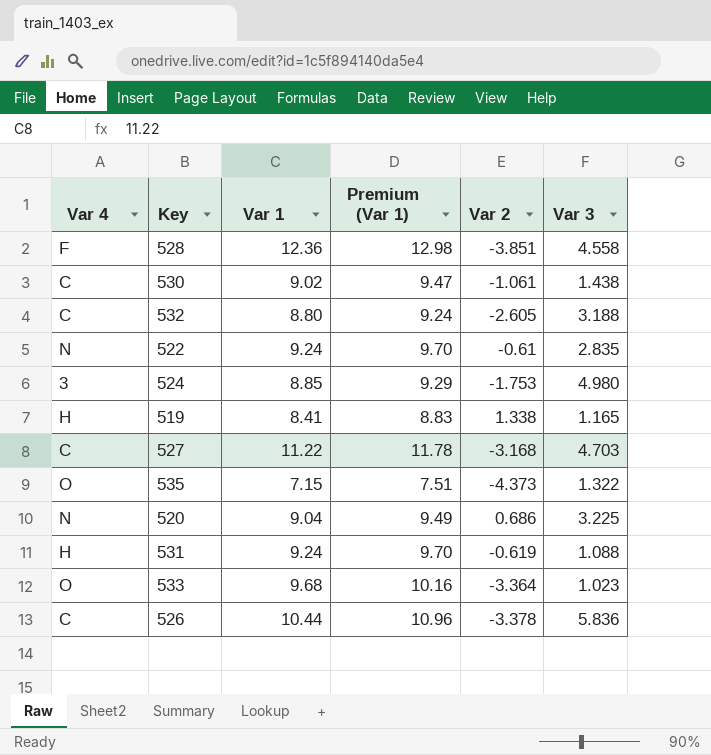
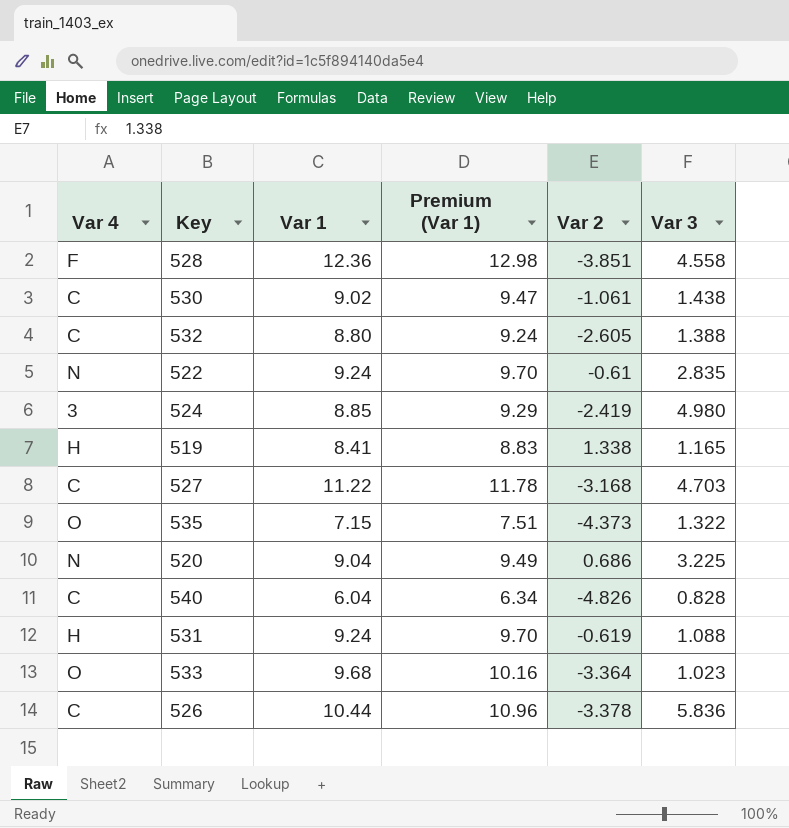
532 | Var 3: 3.188 -> 1.388
524 | Var 2: -1.753 -> -2.419
row 540: none -> C | 6.04 | 6.34 | -4.826 | 0.828

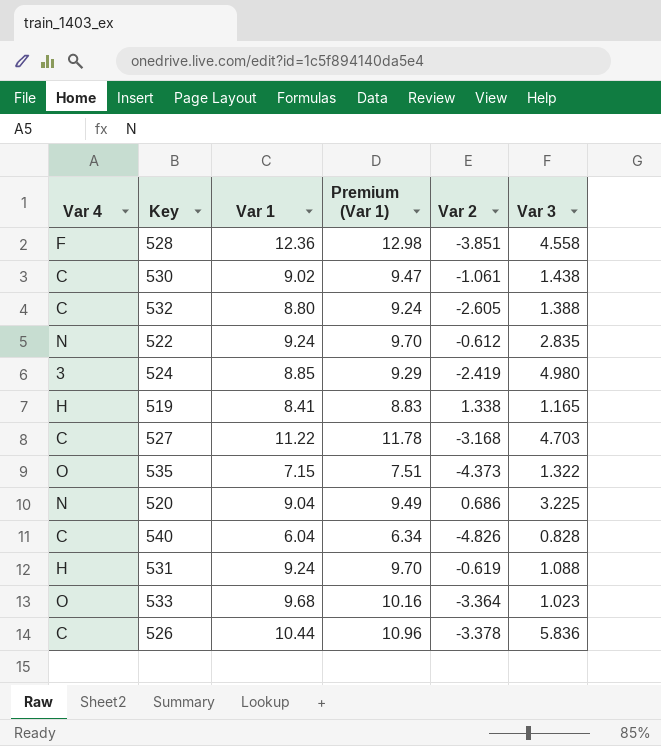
522 | Var 2: -0.61 -> -0.612

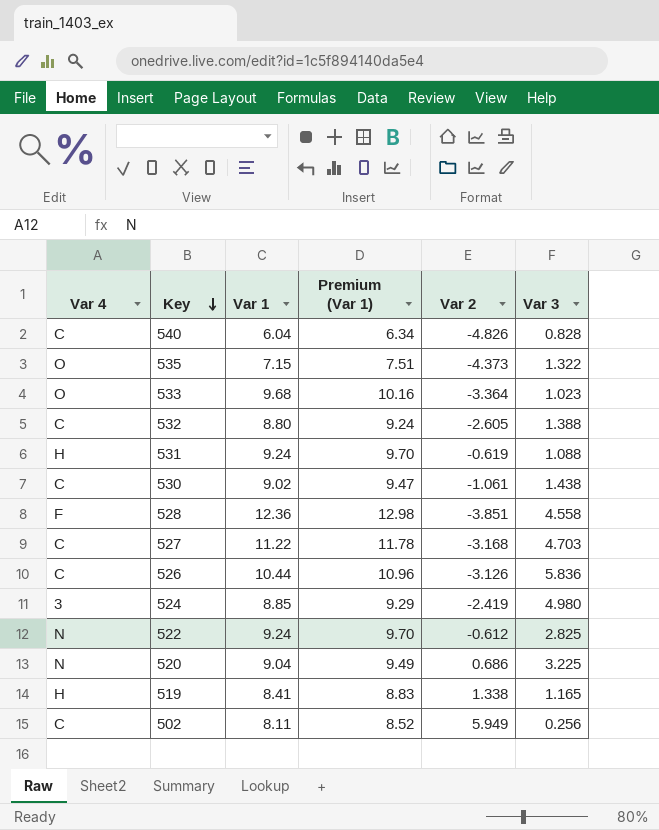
row order: none -> Key descending
526 | Var 2: -3.378 -> -3.126
522 | Var 3: 2.835 -> 2.825
row 502: none -> C | 8.11 | 8.52 | 5.949 | 0.256

